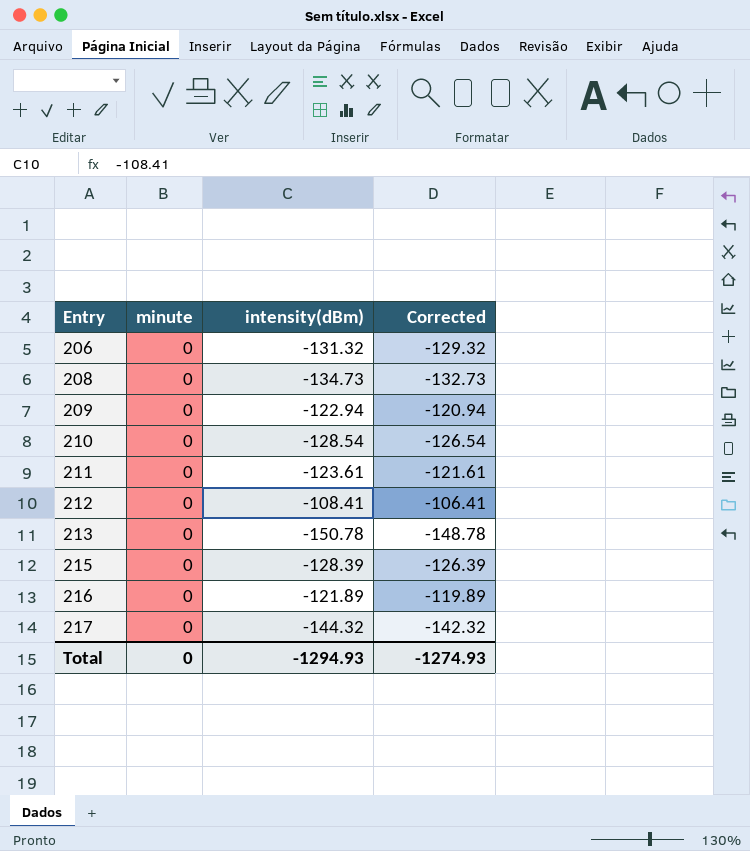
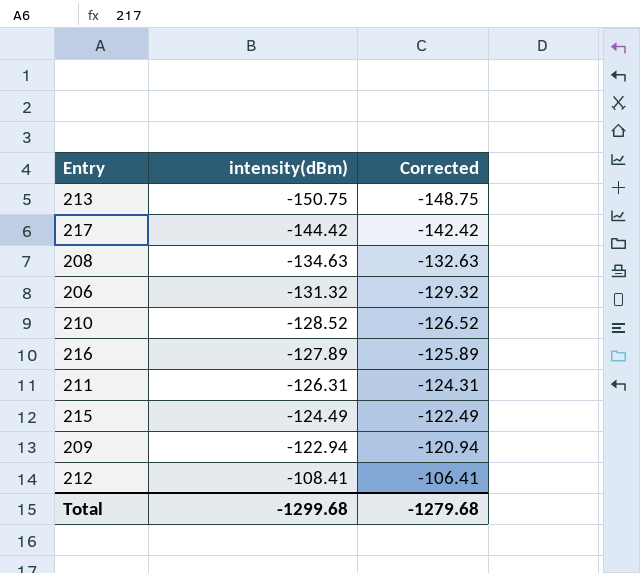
row order: Entry ascending -> intensity(dBm) ascending
column minute | position: 2 -> none
213 | intensity(dBm): -150.78 -> -150.75
213 | Corrected: -148.78 -> -148.75
217 | intensity(dBm): -144.32 -> -144.42
217 | Corrected: -142.32 -> -142.42
208 | intensity(dBm): -134.73 -> -134.63
208 | Corrected: -132.73 -> -132.63
210 | intensity(dBm): -128.54 -> -128.52
210 | Corrected: -126.54 -> -126.52
216 | intensity(dBm): -121.89 -> -127.89
216 | Corrected: -119.89 -> -125.89
211 | intensity(dBm): -123.61 -> -126.31
211 | Corrected: -121.61 -> -124.31
215 | intensity(dBm): -128.39 -> -124.49
215 | Corrected: -126.39 -> -122.49
Total | intensity(dBm): -1294.93 -> -1299.68
Total | Corrected: -1274.93 -> -1279.68

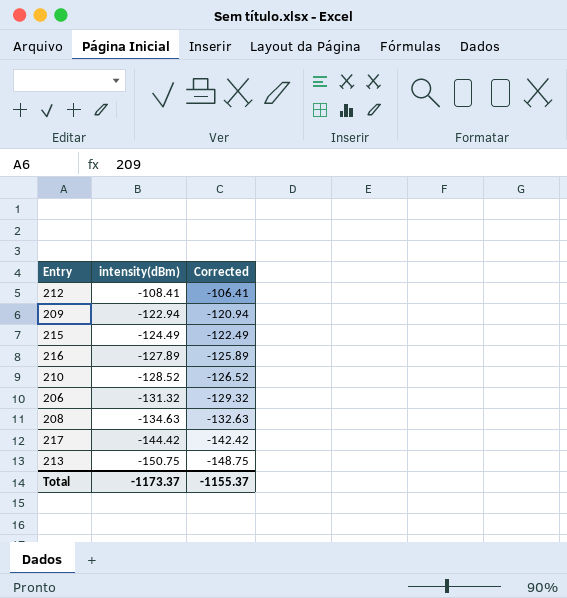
row order: intensity(dBm) ascending -> intensity(dBm) descending
row 211: -126.31 | -124.31 -> none
Total | intensity(dBm): -1299.68 -> -1173.37
Total | Corrected: -1279.68 -> -1155.37

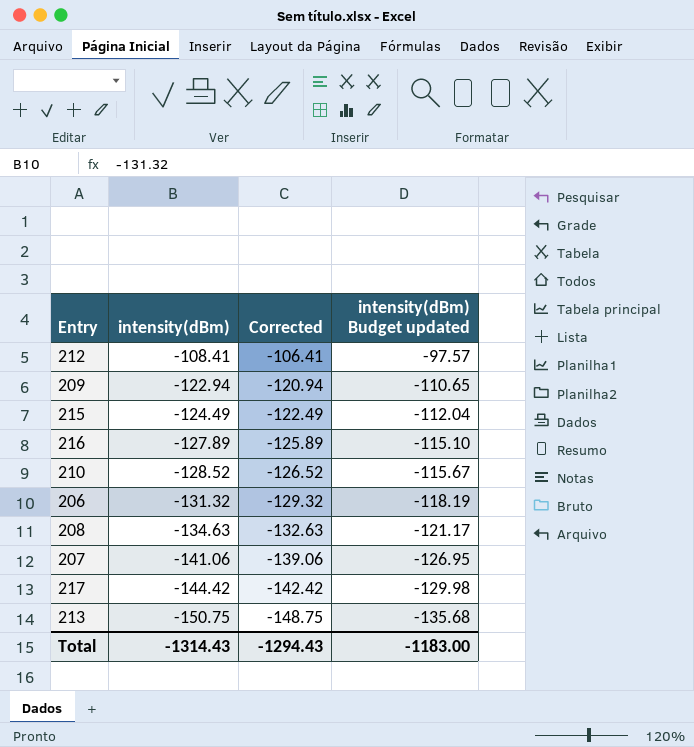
column intensity(dBm) Budget updated | formula: none -> [intensity(dBm)] * 0.9
row 207: none -> -141.06 | -139.06 | -126.95
Total | intensity(dBm): -1173.37 -> -1314.43
Total | Corrected: -1155.37 -> -1294.43

